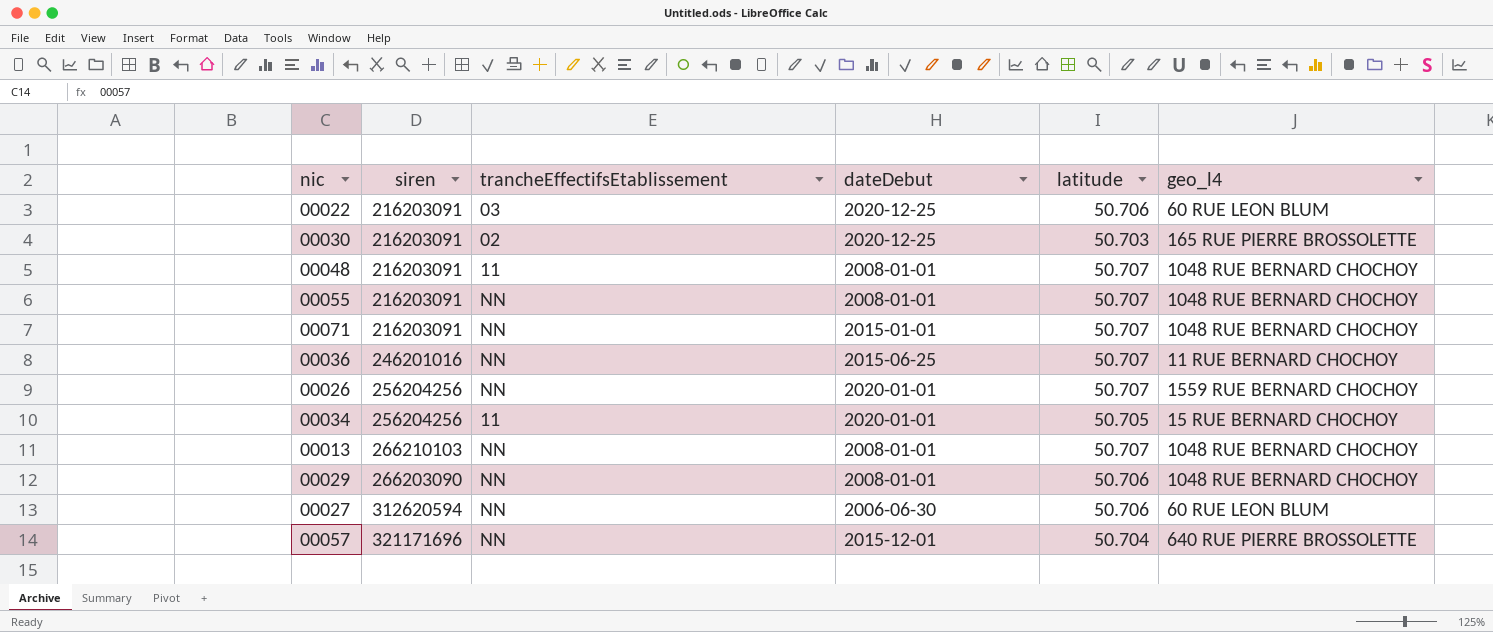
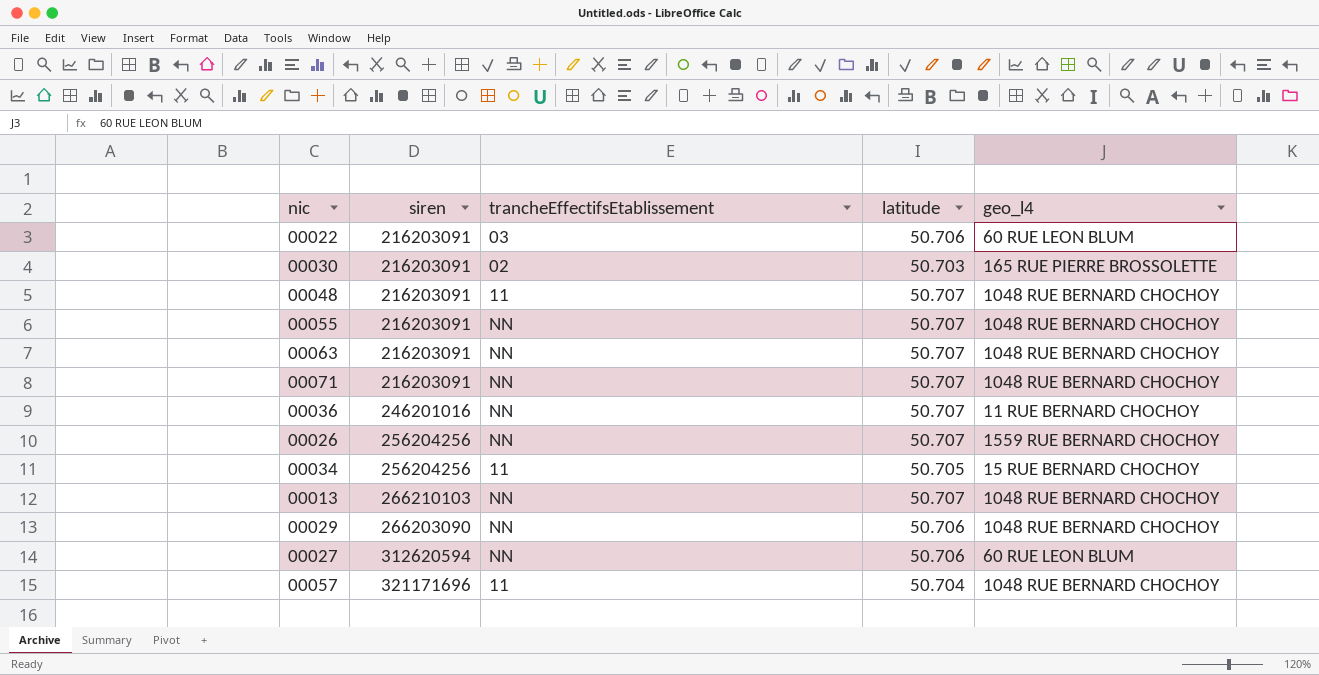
column dateDebut | position: 4 -> none
row 00063: none -> 216203091 | NN | 50.707 | 1048 RUE BERNARD CHOCHOY
00057 | trancheEffectifsEtablissement: NN -> 11
00057 | geo_l4: 640 RUE PIERRE BROSSOLETTE -> 1048 RUE BERNARD CHOCHOY

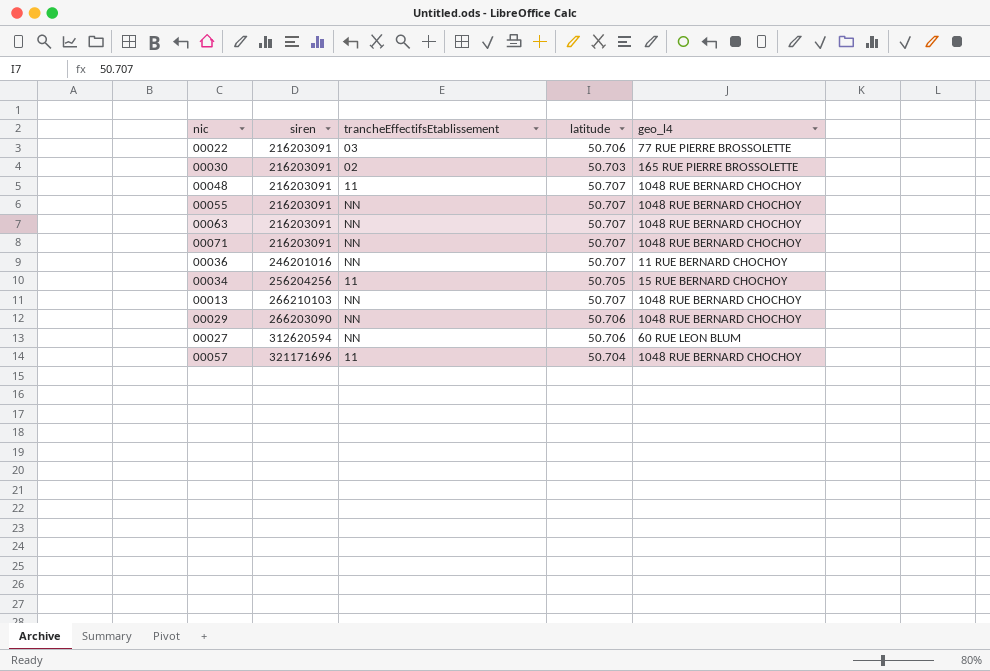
row 00026: 256204256 | NN | 50.707 | 1559 RUE BERNARD CHOCHOY -> none
00022 | geo_l4: 60 RUE LEON BLUM -> 77 RUE PIERRE BROSSOLETTE

